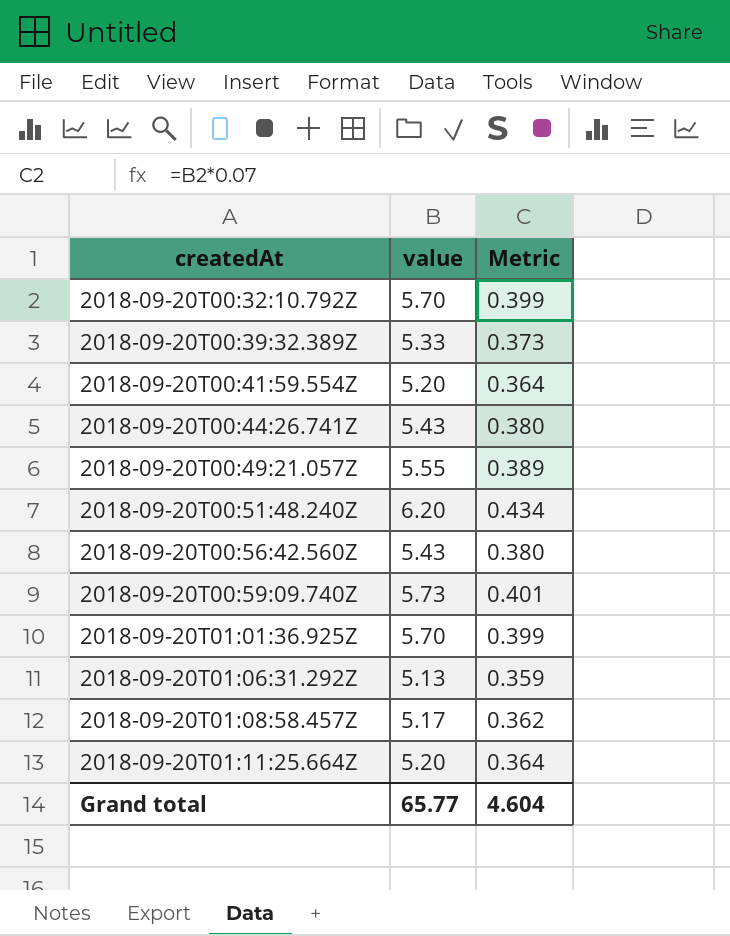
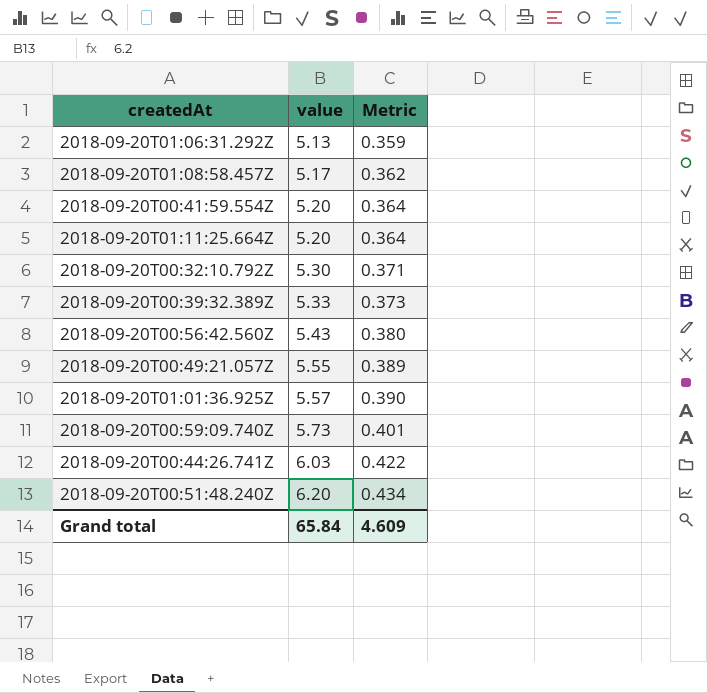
row order: createdAt ascending -> value ascending
2018-09-20T00:32:10.792Z | value: 5.70 -> 5.30
2018-09-20T00:32:10.792Z | Metric: 0.399 -> 0.371
2018-09-20T01:01:36.925Z | value: 5.70 -> 5.57
2018-09-20T01:01:36.925Z | Metric: 0.399 -> 0.390
2018-09-20T00:44:26.741Z | value: 5.43 -> 6.03
2018-09-20T00:44:26.741Z | Metric: 0.380 -> 0.422
Grand total | value: 65.77 -> 65.84
Grand total | Metric: 4.604 -> 4.609

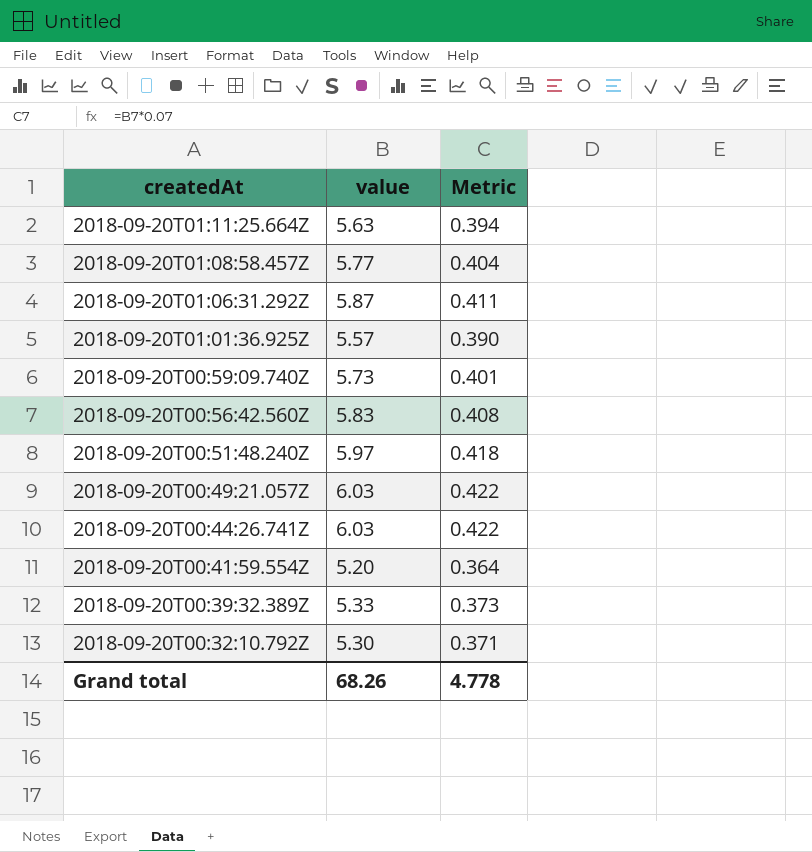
row order: value ascending -> createdAt descending
2018-09-20T01:11:25.664Z | value: 5.20 -> 5.63
2018-09-20T01:11:25.664Z | Metric: 0.364 -> 0.394
2018-09-20T01:08:58.457Z | value: 5.17 -> 5.77
2018-09-20T01:08:58.457Z | Metric: 0.362 -> 0.404
2018-09-20T01:06:31.292Z | value: 5.13 -> 5.87
2018-09-20T01:06:31.292Z | Metric: 0.359 -> 0.411
2018-09-20T00:56:42.560Z | value: 5.43 -> 5.83
2018-09-20T00:56:42.560Z | Metric: 0.380 -> 0.408
2018-09-20T00:51:48.240Z | value: 6.20 -> 5.97
2018-09-20T00:51:48.240Z | Metric: 0.434 -> 0.418
2018-09-20T00:49:21.057Z | value: 5.55 -> 6.03
2018-09-20T00:49:21.057Z | Metric: 0.389 -> 0.422
Grand total | value: 65.84 -> 68.26
Grand total | Metric: 4.609 -> 4.778

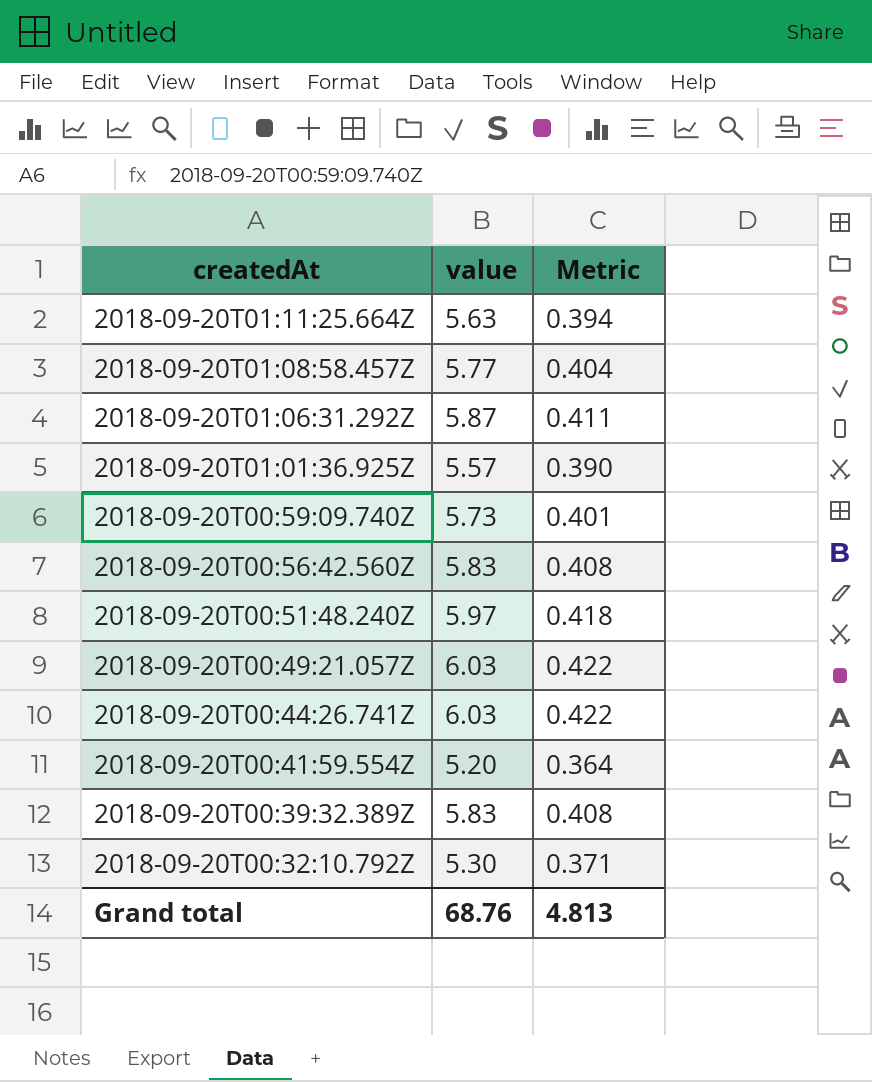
2018-09-20T00:39:32.389Z | value: 5.33 -> 5.83
2018-09-20T00:39:32.389Z | Metric: 0.373 -> 0.408
Grand total | value: 68.26 -> 68.76
Grand total | Metric: 4.778 -> 4.813

